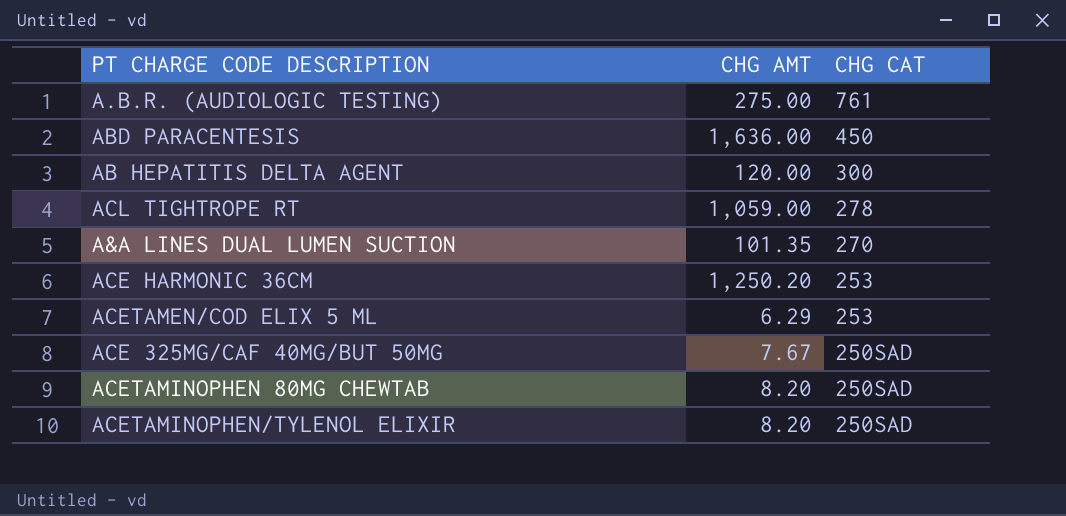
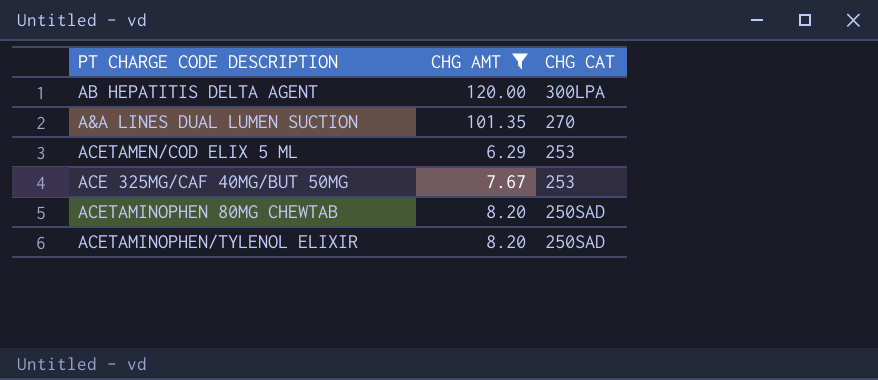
filter: none -> CHG AMT <= 120.00
AB HEPATITIS DELTA AGENT | CHG CAT: 300 -> 300LPA
ACE 325MG/CAF 40MG/BUT 50MG | CHG CAT: 250SAD -> 253

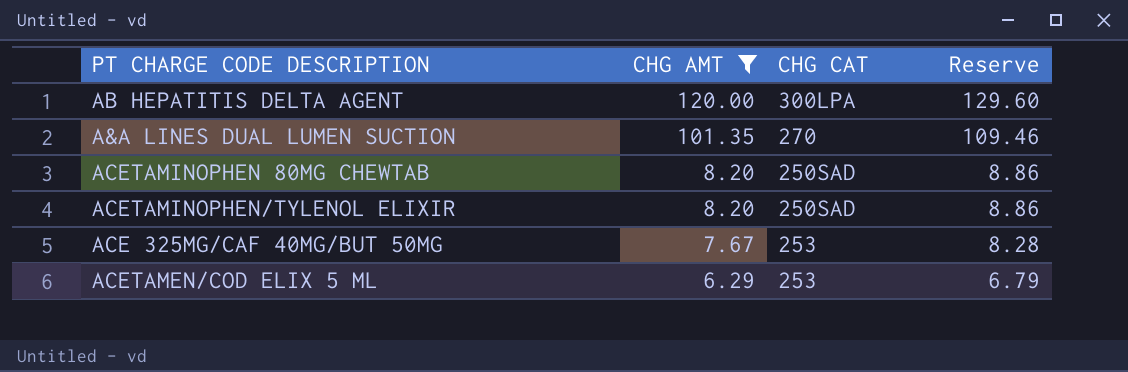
row order: CHG CAT descending -> CHG AMT descending
column Reserve | formula: none -> [CHG AMT] * 1.08

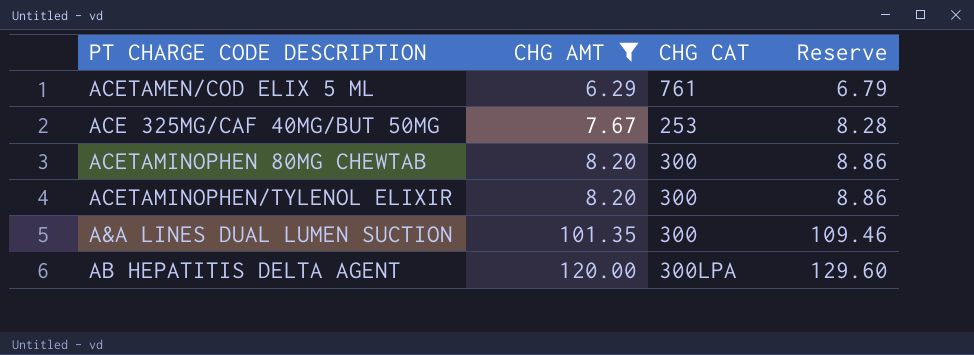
row order: CHG AMT descending -> CHG AMT ascending
ACETAMEN/COD ELIX 5 ML | CHG CAT: 253 -> 761
ACETAMINOPHEN 80MG CHEWTAB | CHG CAT: 250SAD -> 300
ACETAMINOPHEN/TYLENOL ELIXIR | CHG CAT: 250SAD -> 300
A&A LINES DUAL LUMEN SUCTION | CHG CAT: 270 -> 300

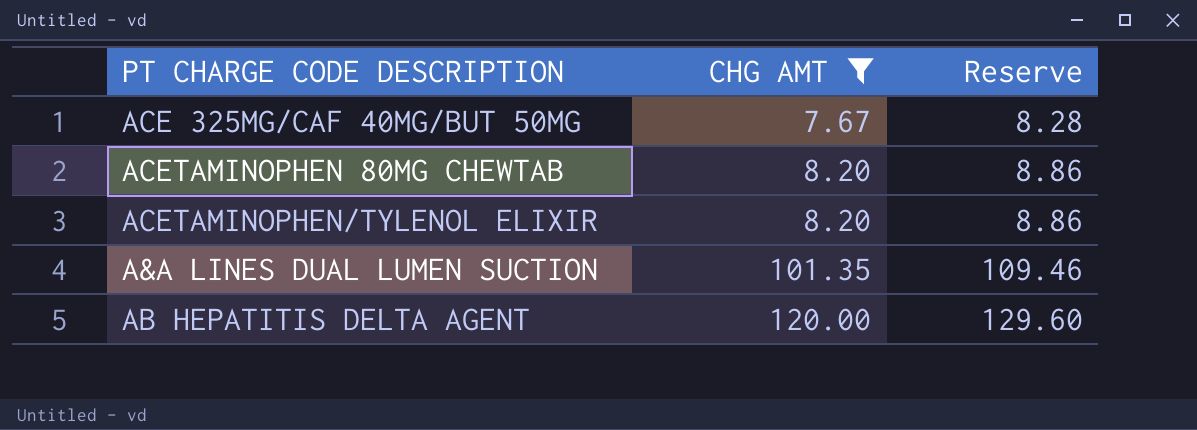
column CHG CAT | position: 3 -> none
row ACETAMEN/COD ELIX 5 ML: 6.29 | 761 | 6.79 -> none

